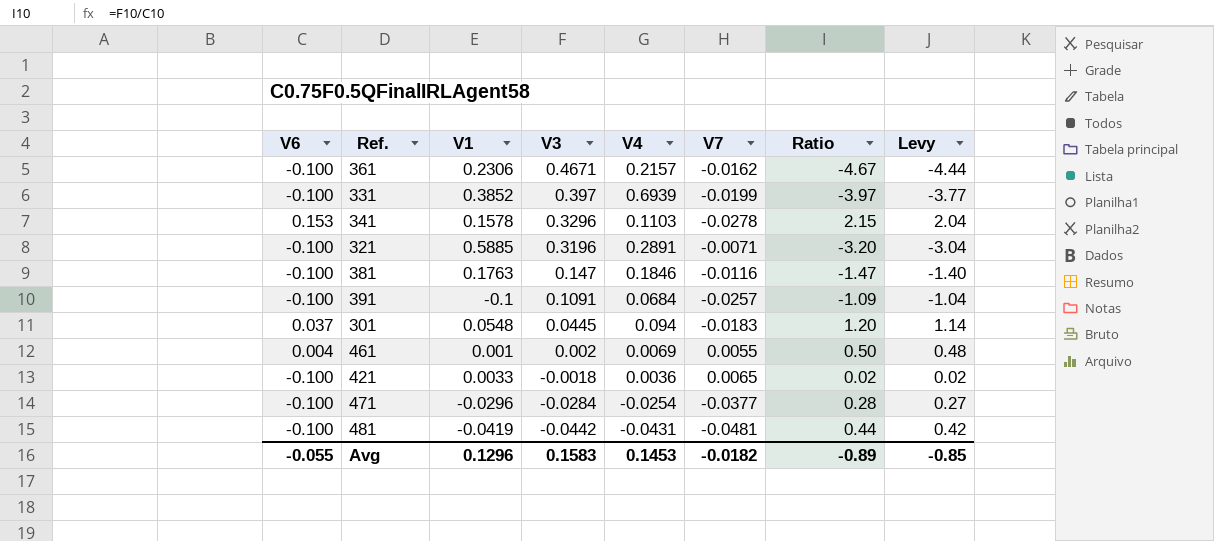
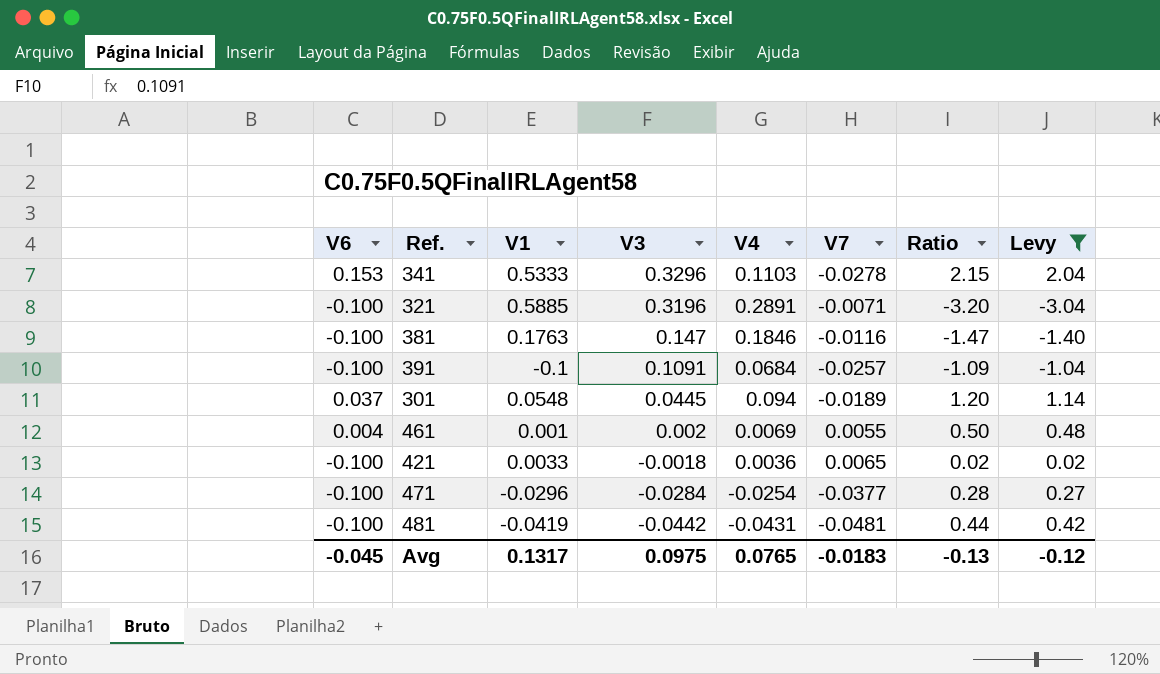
filter: none -> Levy >= -3.04
341 | V1: 0.1578 -> 0.5333
301 | V7: -0.0183 -> -0.0189
Avg | V6: -0.055 -> -0.045
Avg | V1: 0.1296 -> 0.1317
Avg | V3: 0.1583 -> 0.0975
Avg | V4: 0.1453 -> 0.0765
Avg | V7: -0.0182 -> -0.0183
Avg | Ratio: -0.89 -> -0.13
Avg | Levy: -0.85 -> -0.12

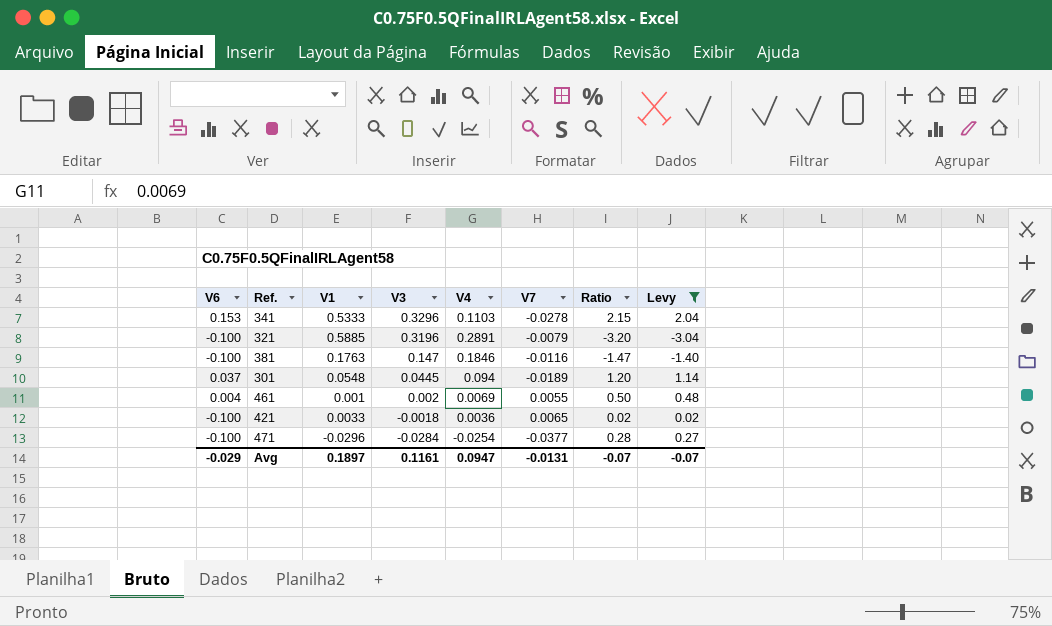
row 391: -0.100 | -0.1 | 0.1091 | 0.0684 | -0.0257 | -1.09 | -1.04 -> none
row 481: -0.100 | -0.0419 | -0.0442 | -0.0431 | -0.0481 | 0.44 | 0.42 -> none
321 | V7: -0.0071 -> -0.0079
Avg | V6: -0.045 -> -0.029
Avg | V1: 0.1317 -> 0.1897
Avg | V3: 0.0975 -> 0.1161
Avg | V4: 0.0765 -> 0.0947
Avg | V7: -0.0183 -> -0.0131
Avg | Ratio: -0.13 -> -0.07
Avg | Levy: -0.12 -> -0.07

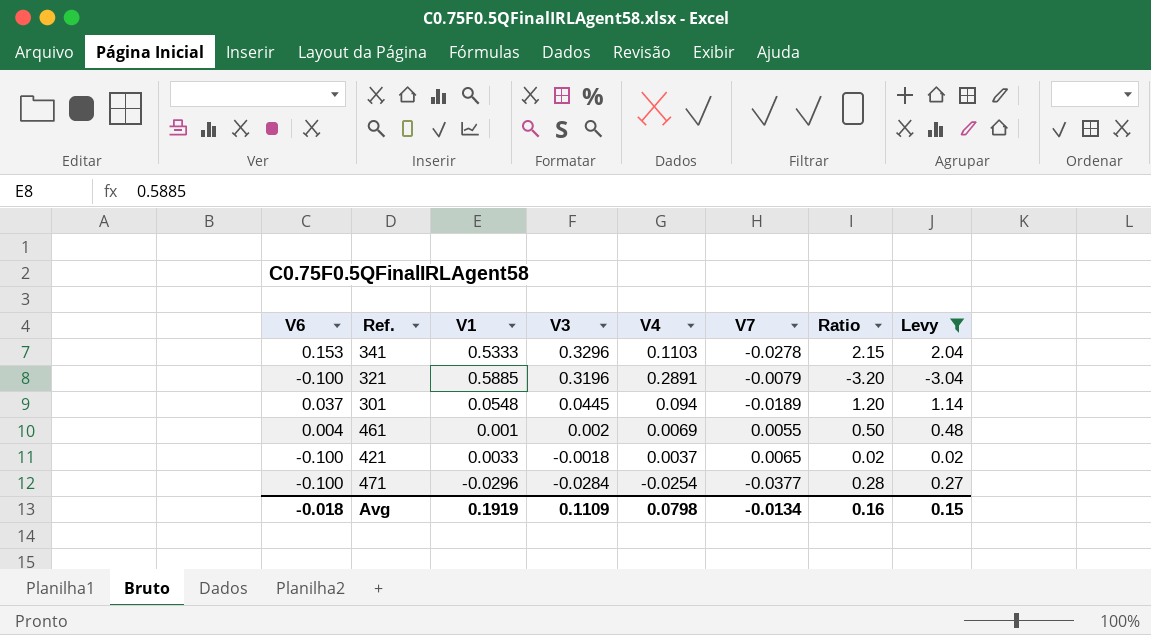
row 381: -0.100 | 0.1763 | 0.147 | 0.1846 | -0.0116 | -1.47 | -1.40 -> none
421 | V4: 0.0036 -> 0.0037
Avg | V6: -0.029 -> -0.018
Avg | V1: 0.1897 -> 0.1919
Avg | V3: 0.1161 -> 0.1109
Avg | V4: 0.0947 -> 0.0798
Avg | V7: -0.0131 -> -0.0134
Avg | Ratio: -0.07 -> 0.16
Avg | Levy: -0.07 -> 0.15

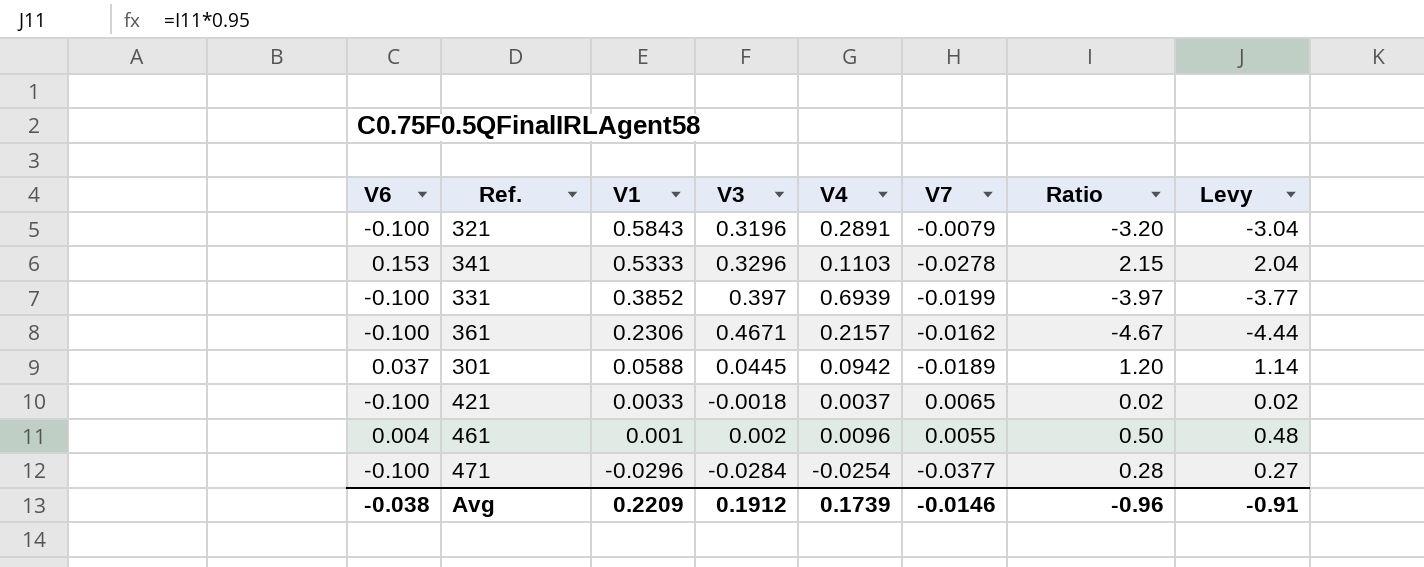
filter: Levy >= -3.04 -> none
row order: V3 descending -> V1 descending
321 | V1: 0.5885 -> 0.5843
301 | V1: 0.0548 -> 0.0588
301 | V4: 0.094 -> 0.0942
461 | V4: 0.0069 -> 0.0096
Avg | V6: -0.018 -> -0.038
Avg | V1: 0.1919 -> 0.2209
Avg | V3: 0.1109 -> 0.1912
Avg | V4: 0.0798 -> 0.1739
Avg | V7: -0.0134 -> -0.0146
Avg | Ratio: 0.16 -> -0.96
Avg | Levy: 0.15 -> -0.91

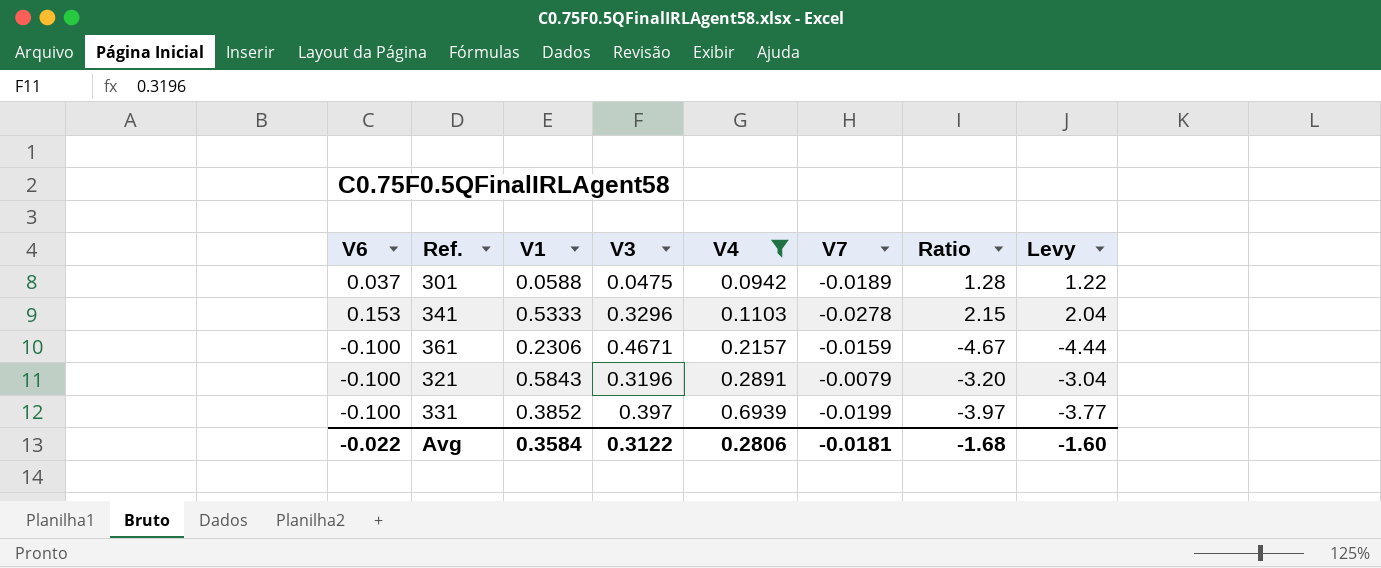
filter: none -> V4 >= 0.0942
row order: V1 descending -> V4 ascending
301 | V3: 0.0445 -> 0.0475
301 | Ratio: 1.20 -> 1.28
301 | Levy: 1.14 -> 1.22
361 | V7: -0.0162 -> -0.0159
Avg | V6: -0.038 -> -0.022
Avg | V1: 0.2209 -> 0.3584
Avg | V3: 0.1912 -> 0.3122
Avg | V4: 0.1739 -> 0.2806
Avg | V7: -0.0146 -> -0.0181
Avg | Ratio: -0.96 -> -1.68
Avg | Levy: -0.91 -> -1.60

